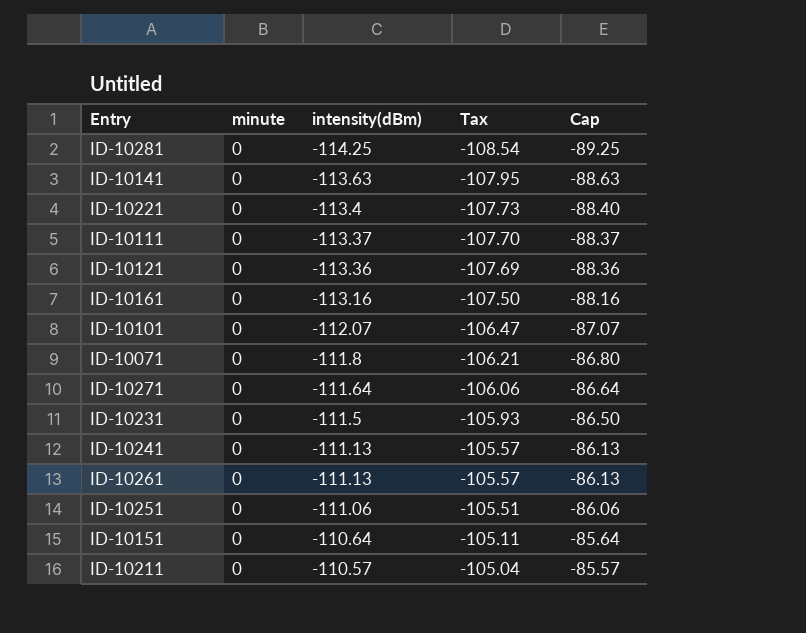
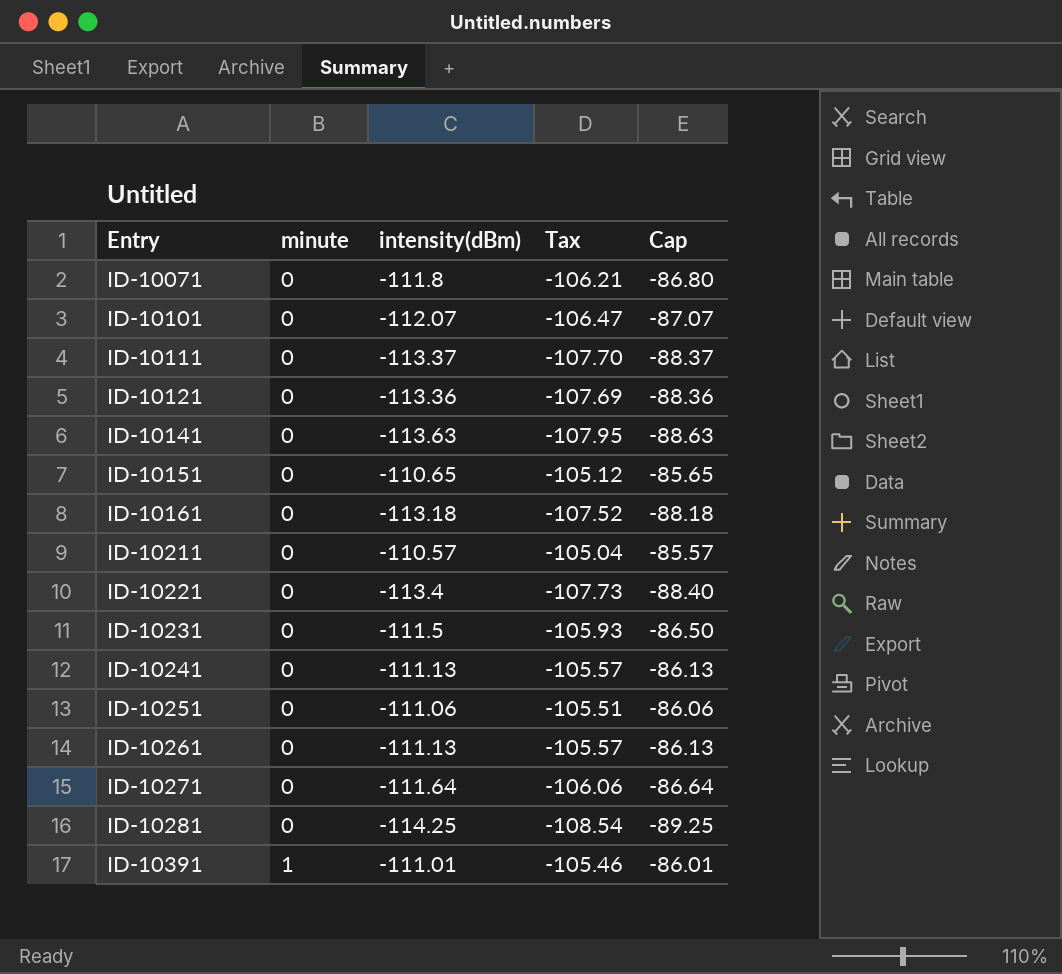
row order: intensity(dBm) ascending -> Entry ascending
ID-10151 | intensity(dBm): -110.64 -> -110.65
ID-10151 | Tax: -105.11 -> -105.12
ID-10151 | Cap: -85.64 -> -85.65
ID-10161 | intensity(dBm): -113.16 -> -113.18
ID-10161 | Tax: -107.50 -> -107.52
ID-10161 | Cap: -88.16 -> -88.18
row ID-10391: none -> 1 | -111.01 | -105.46 | -86.01

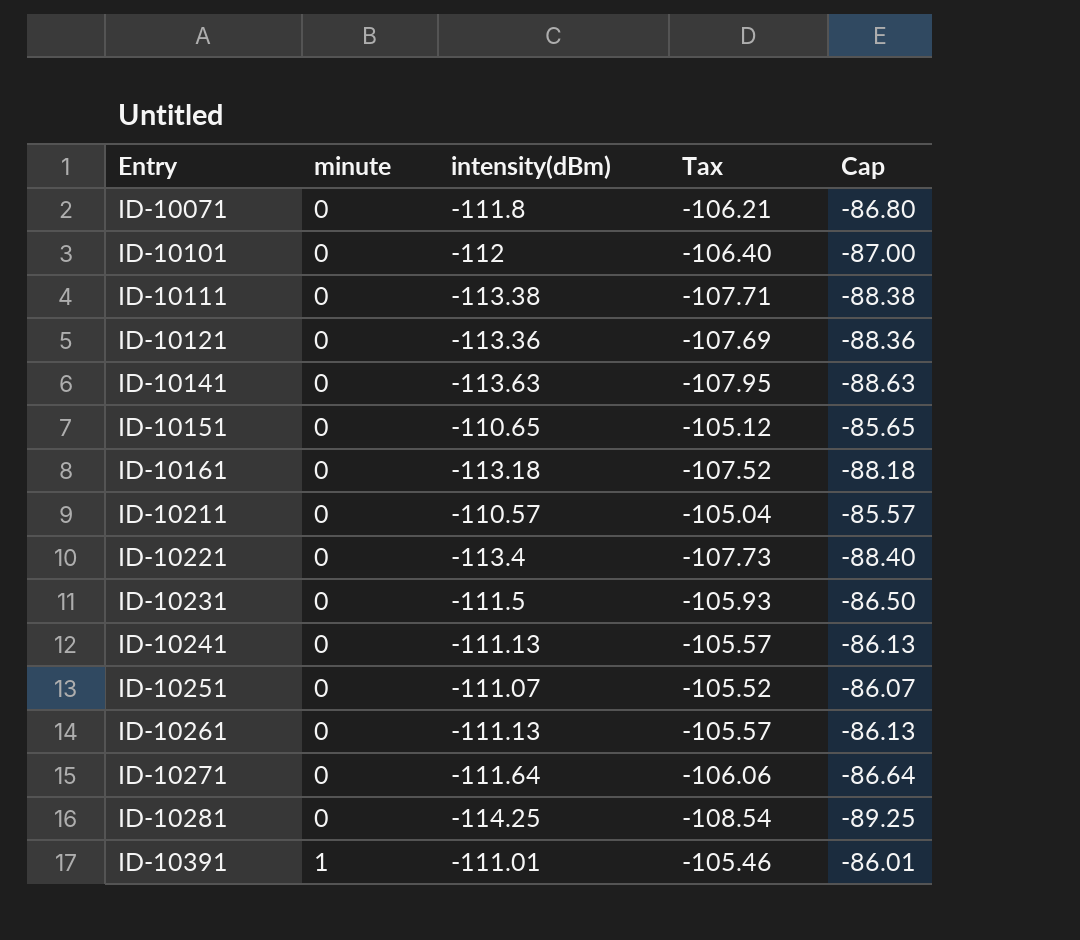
ID-10101 | intensity(dBm): -112.07 -> -112
ID-10101 | Tax: -106.47 -> -106.40
ID-10101 | Cap: -87.07 -> -87.00
ID-10111 | intensity(dBm): -113.37 -> -113.38
ID-10111 | Tax: -107.70 -> -107.71
ID-10111 | Cap: -88.37 -> -88.38
ID-10251 | intensity(dBm): -111.06 -> -111.07
ID-10251 | Tax: -105.51 -> -105.52
ID-10251 | Cap: -86.06 -> -86.07

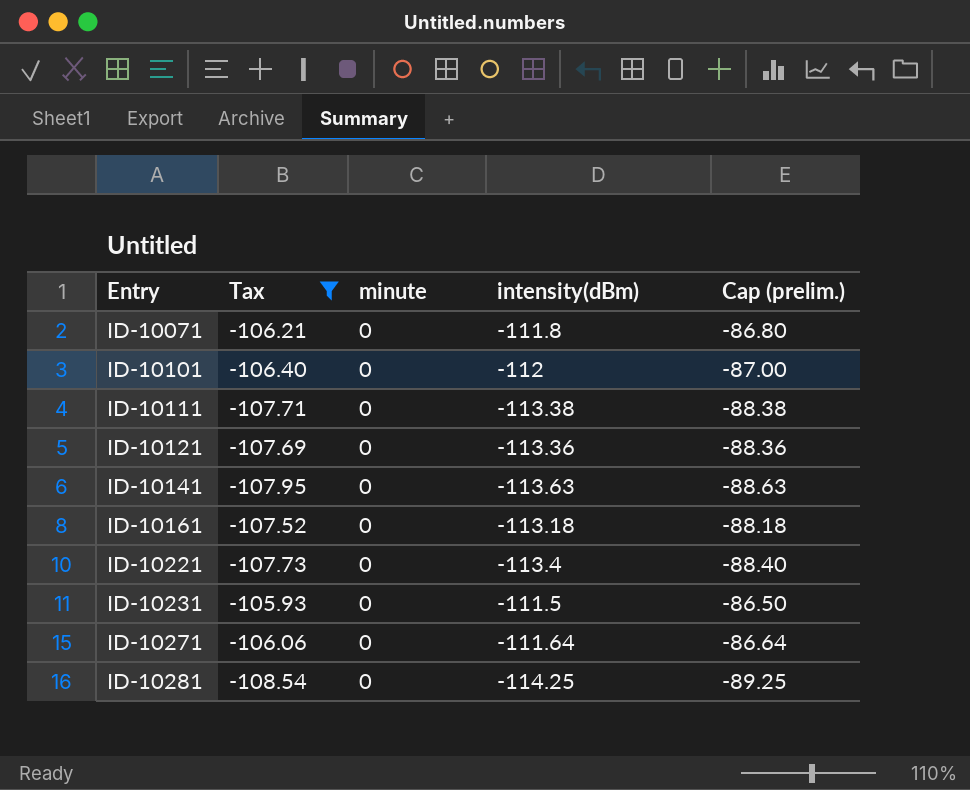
filter: none -> Tax <= -105.93
column Tax | position: 4 -> 2
column name: Cap -> Cap (prelim.)

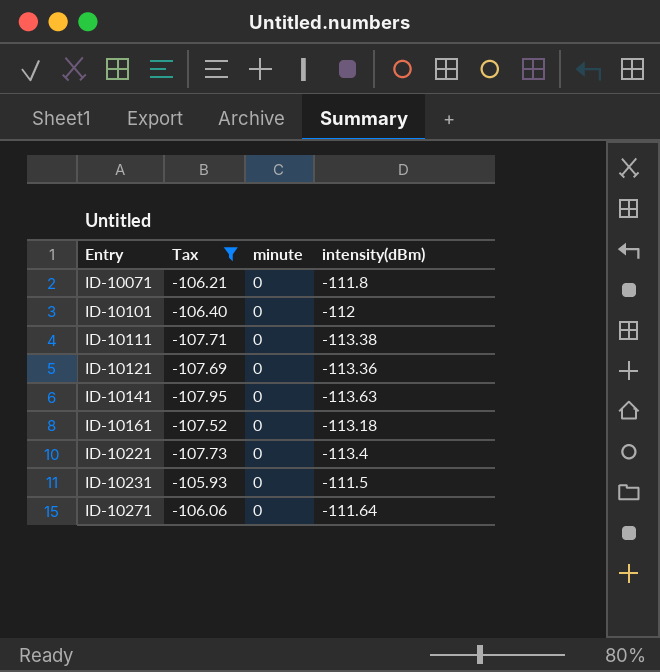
column Cap (prelim.) | formula: [intensity(dBm)] + 25 -> none
row ID-10281: -108.54 | 0 | -114.25 | -89.25 -> none

